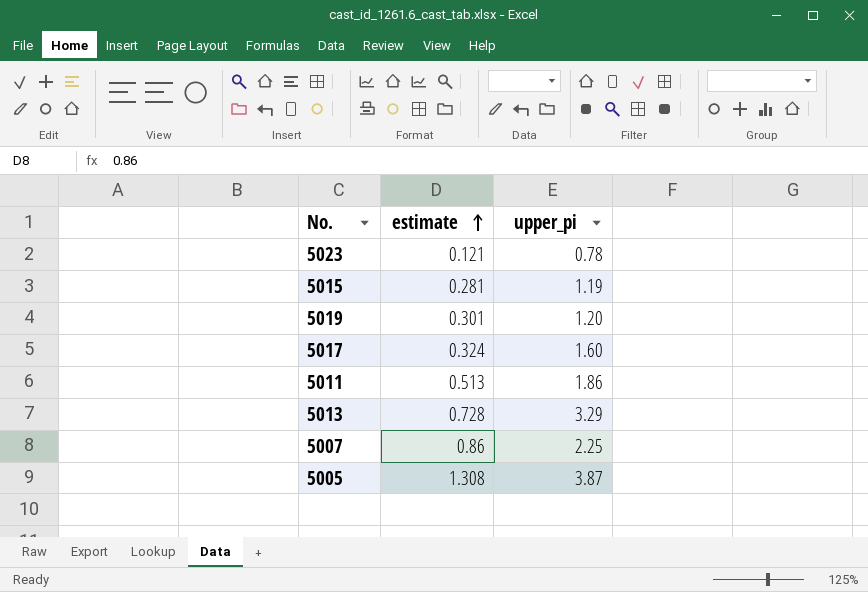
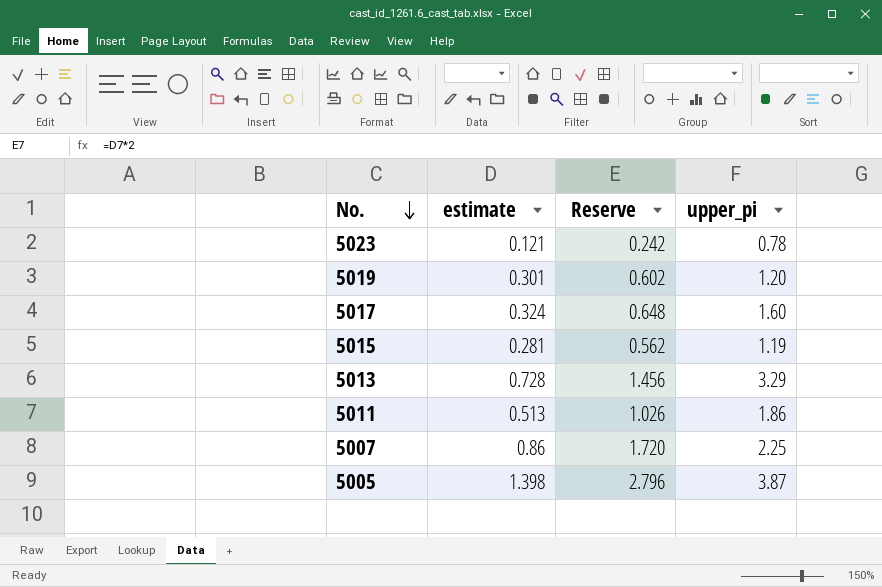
row order: estimate ascending -> No. descending
column Reserve | formula: none -> [estimate] * 2
5005 | estimate: 1.308 -> 1.398

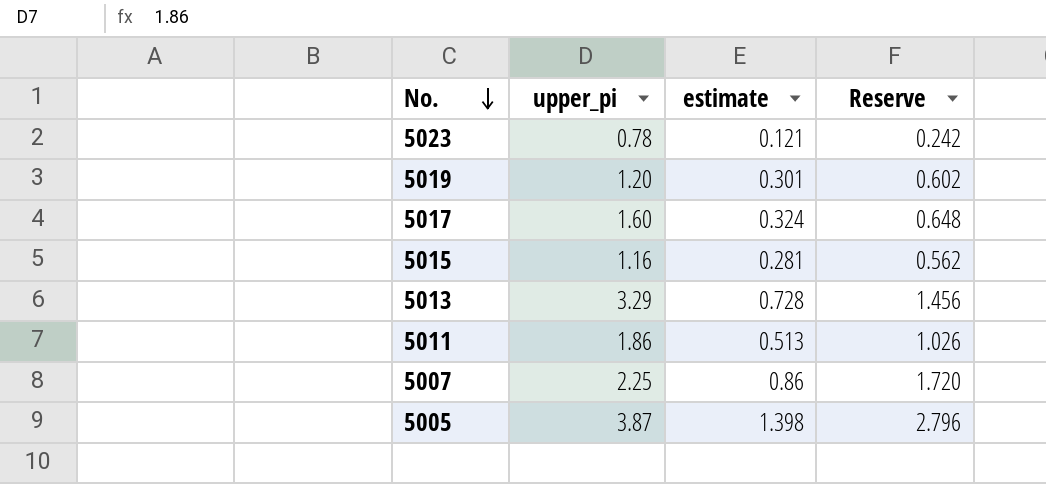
column upper_pi | position: 4 -> 2
5015 | upper_pi: 1.19 -> 1.16

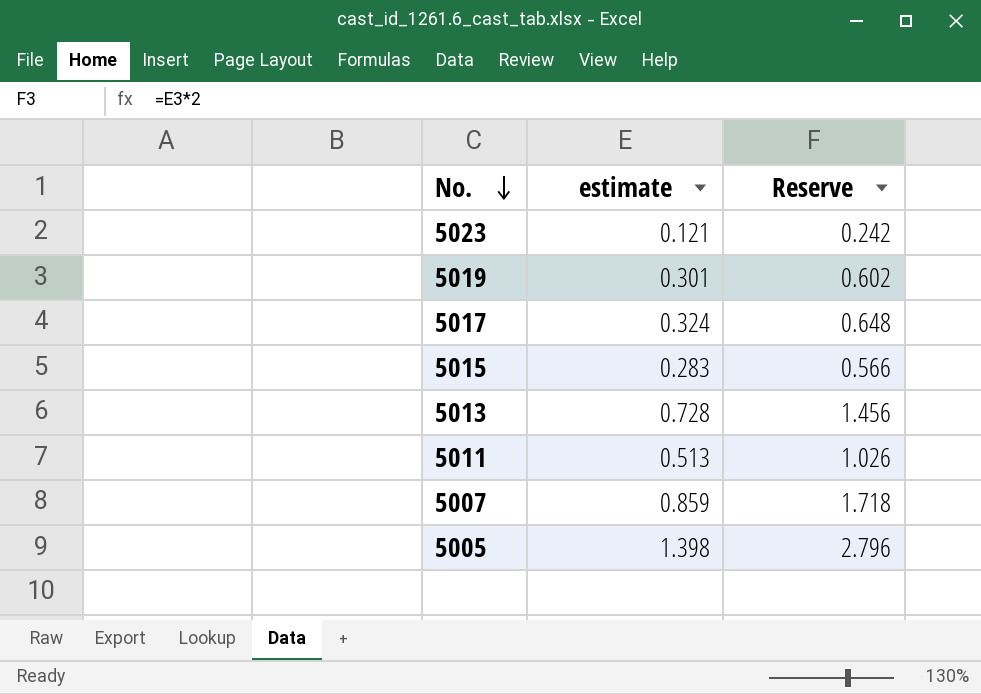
column upper_pi | position: 2 -> none
5015 | estimate: 0.281 -> 0.283
5015 | Reserve: 0.562 -> 0.566
5007 | estimate: 0.86 -> 0.859
5007 | Reserve: 1.720 -> 1.718

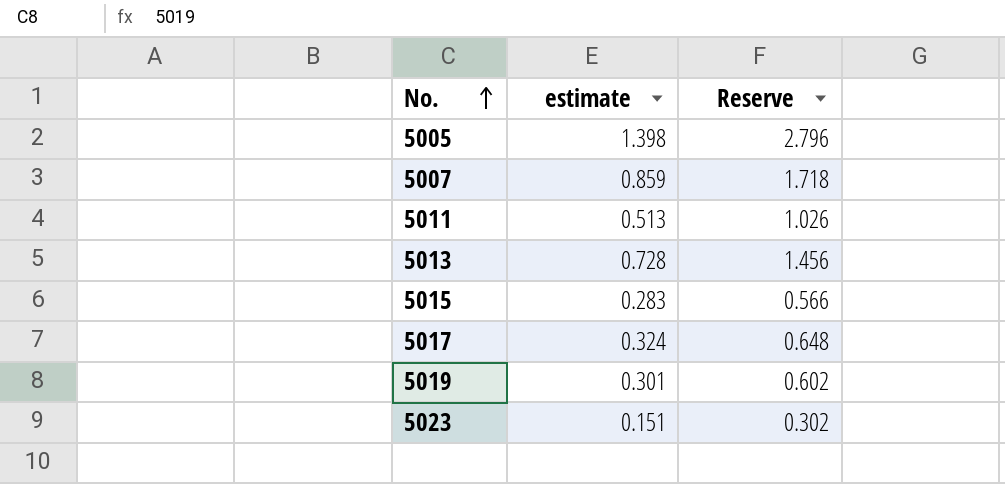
row order: No. descending -> No. ascending
5023 | estimate: 0.121 -> 0.151
5023 | Reserve: 0.242 -> 0.302

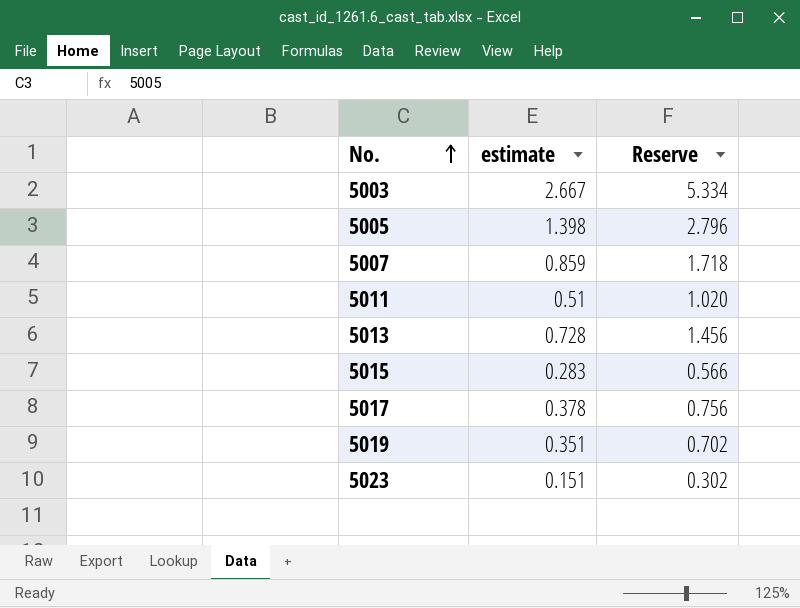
row 5003: none -> 2.667 | 5.334
5011 | estimate: 0.513 -> 0.51
5011 | Reserve: 1.026 -> 1.020
5017 | estimate: 0.324 -> 0.378
5017 | Reserve: 0.648 -> 0.756
5019 | estimate: 0.301 -> 0.351
5019 | Reserve: 0.602 -> 0.702

